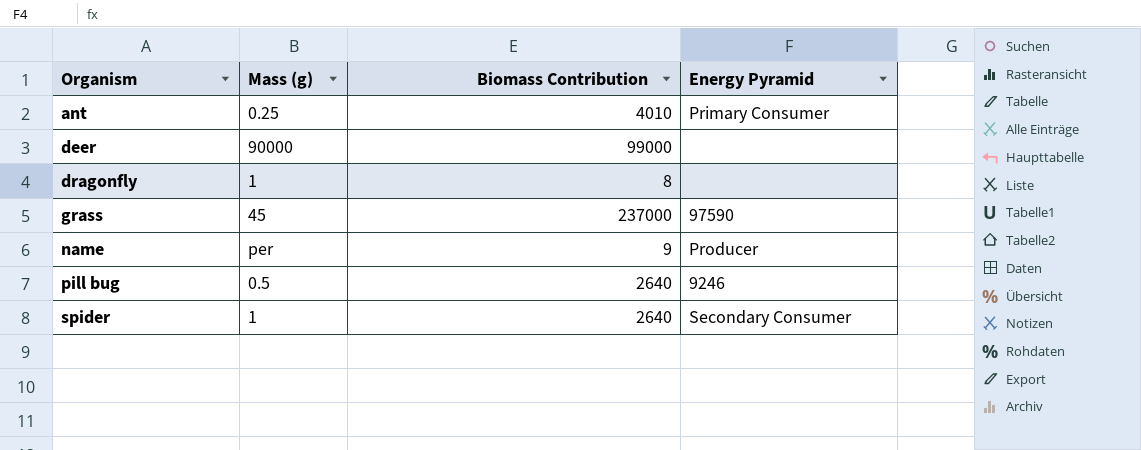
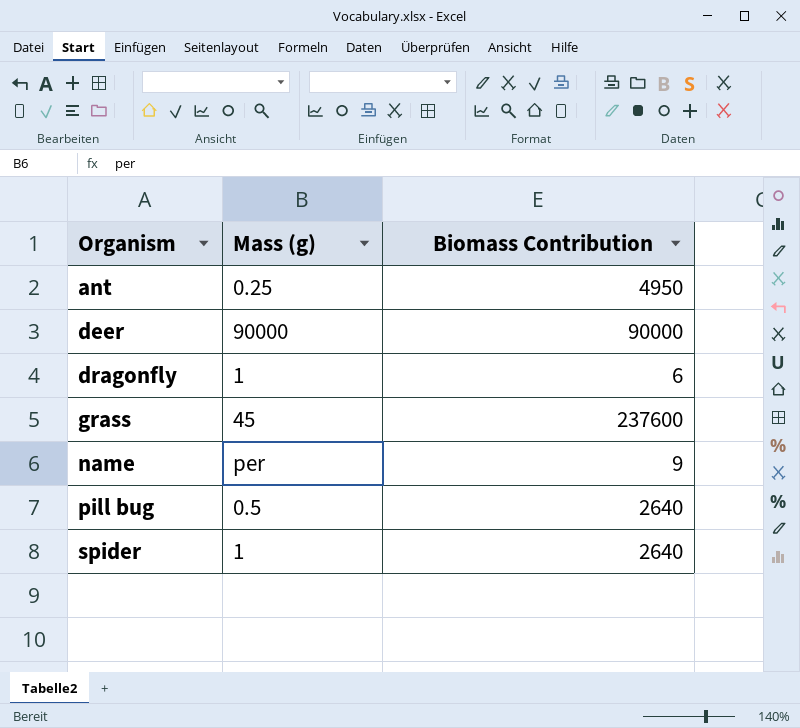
column Energy Pyramid | position: 4 -> none
ant | Biomass Contribution: 4010 -> 4950
deer | Biomass Contribution: 99000 -> 90000
dragonfly | Biomass Contribution: 8 -> 6
grass | Biomass Contribution: 237000 -> 237600

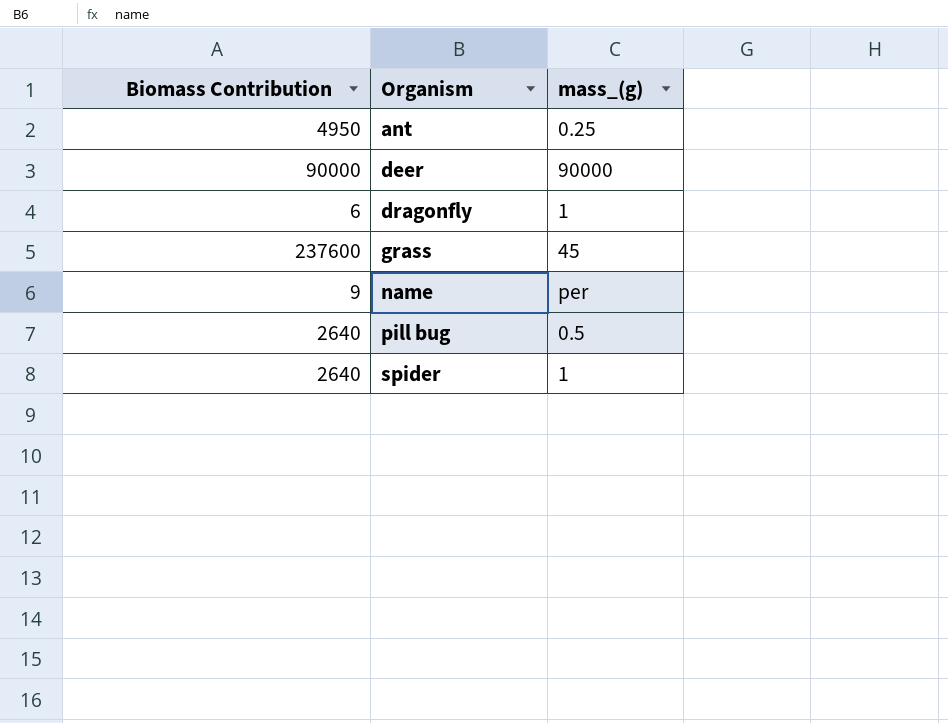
column Biomass Contribution | position: 3 -> 1
column name: Mass (g) -> mass_(g)

